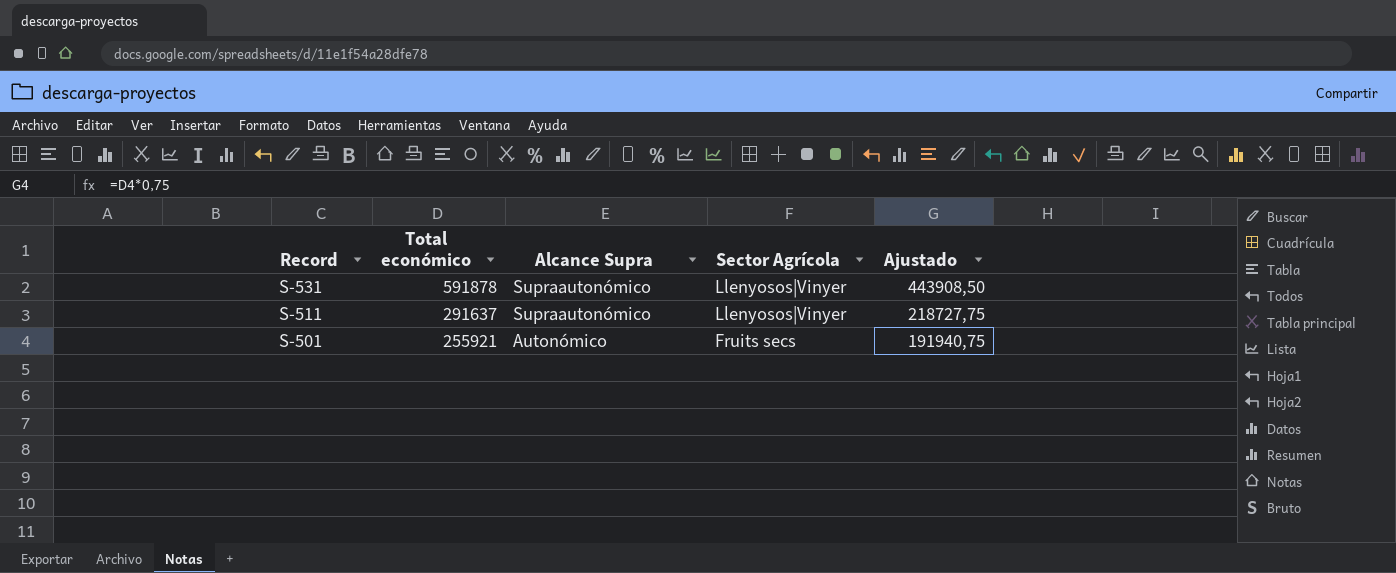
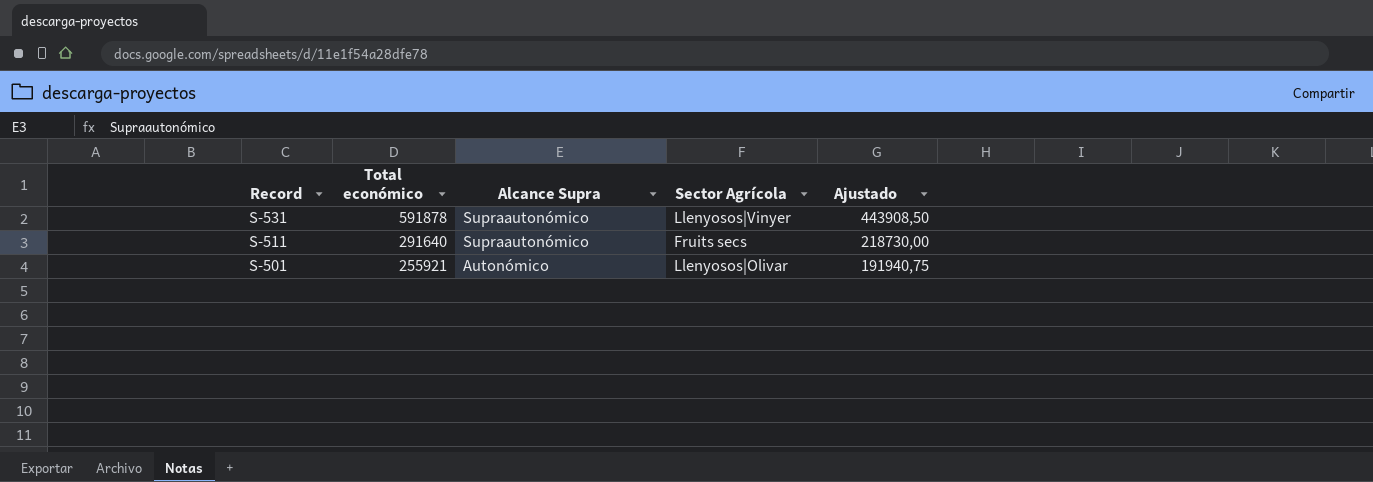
S-511 | Total económico: 291637 -> 291640
S-511 | Sector Agrícola: Llenyosos|Vinyer -> Fruits secs
S-511 | Ajustado: 218727,75 -> 218730,00
S-501 | Sector Agrícola: Fruits secs -> Llenyosos|Olivar

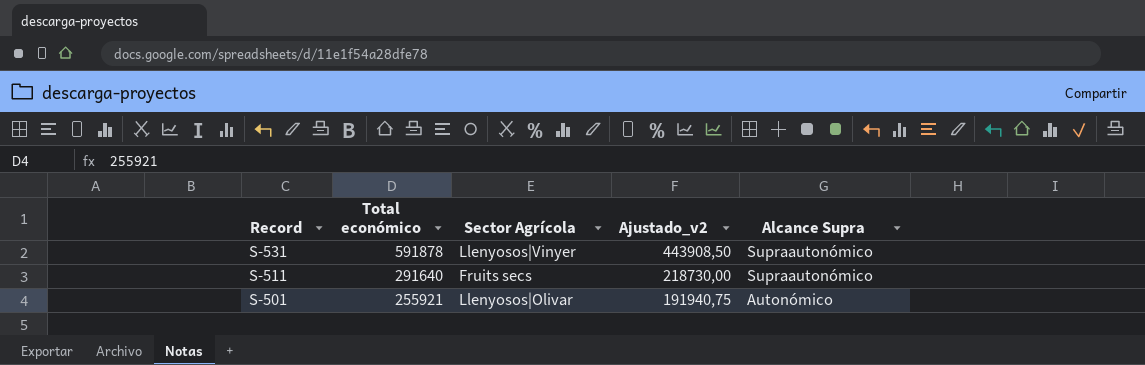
column name: Ajustado -> Ajustado_v2
column Alcance Supra | position: 3 -> 5

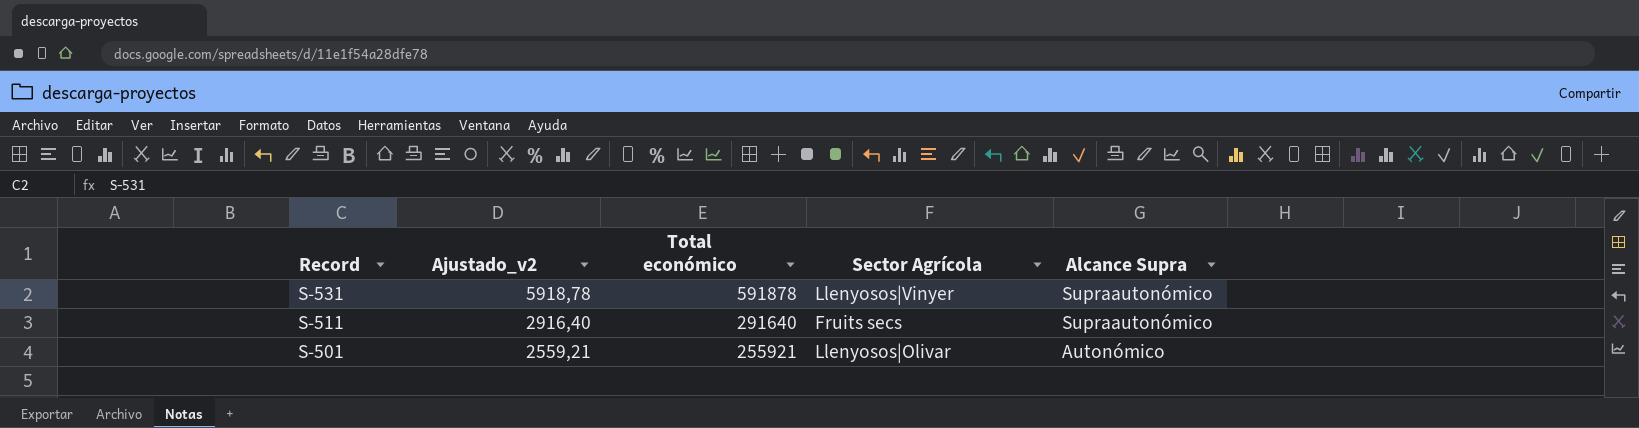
column Ajustado_v2 | formula: [Total económico] * 0,75 -> [Total económico] * 0,01
column Ajustado_v2 | position: 4 -> 2

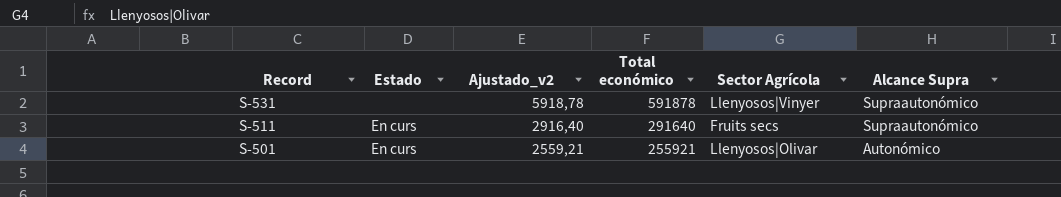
column Estado | position: none -> 2

